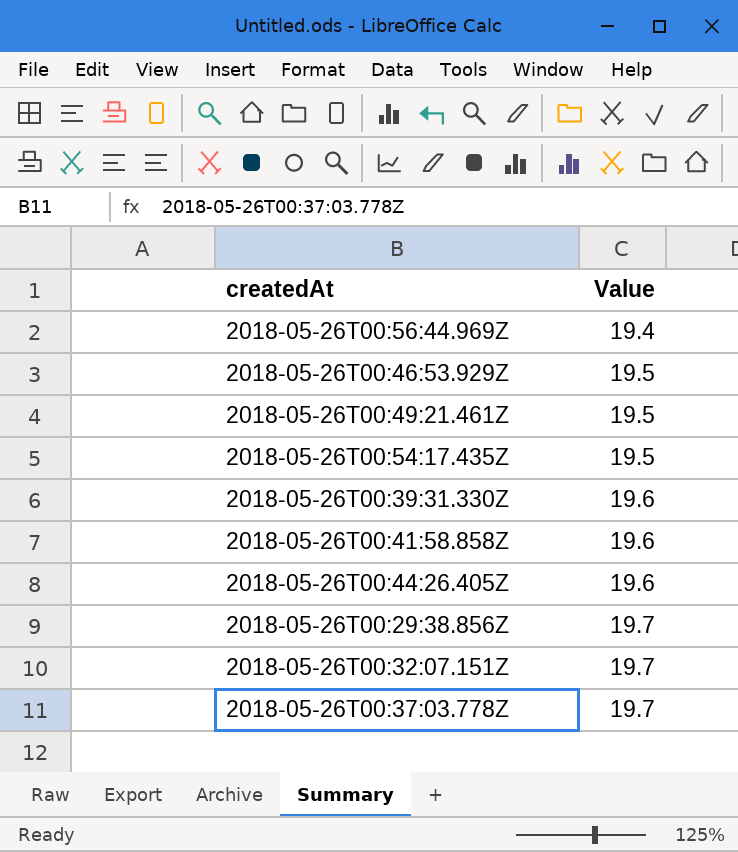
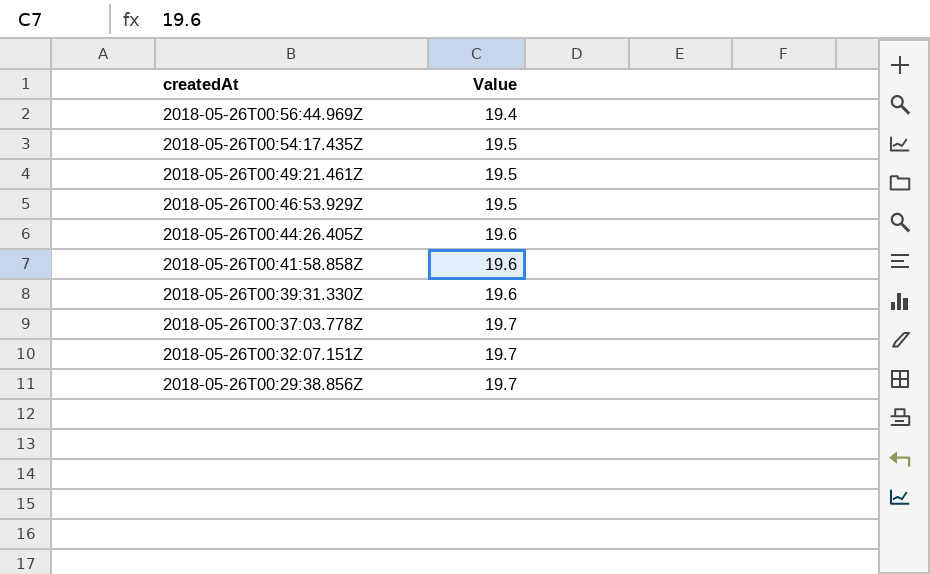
row order: Value ascending -> createdAt descending

